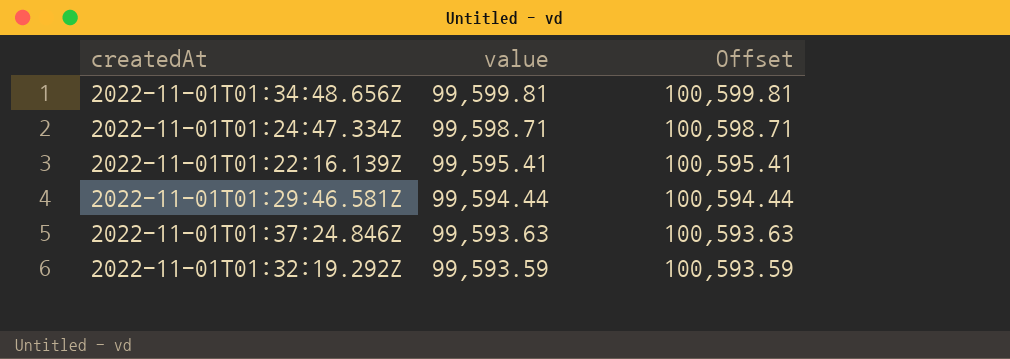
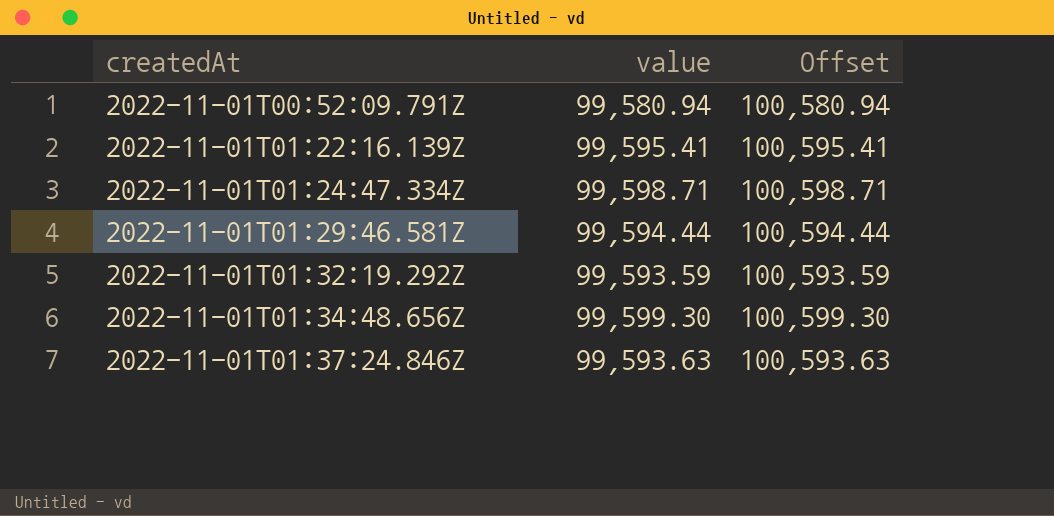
row order: value descending -> createdAt ascending
row 2022-11-01T00:52:09.791Z: none -> 99,580.94 | 100,580.94
2022-11-01T01:34:48.656Z | value: 99,599.81 -> 99,599.30
2022-11-01T01:34:48.656Z | Offset: 100,599.81 -> 100,599.30

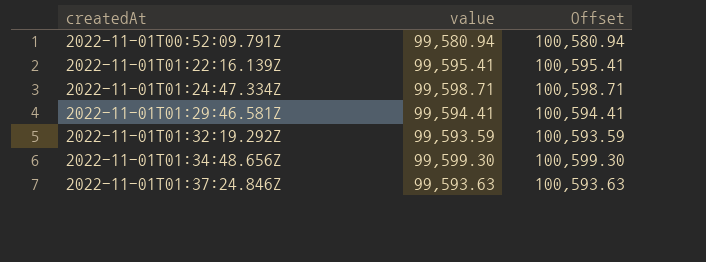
2022-11-01T01:29:46.581Z | value: 99,594.44 -> 99,594.41
2022-11-01T01:29:46.581Z | Offset: 100,594.44 -> 100,594.41

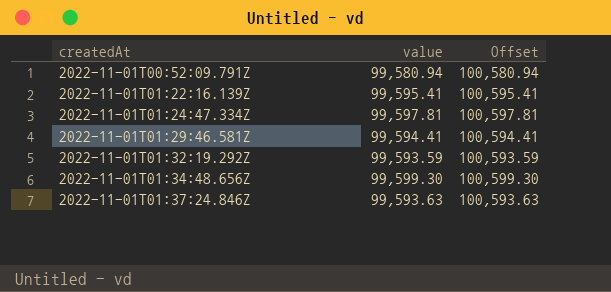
2022-11-01T01:24:47.334Z | value: 99,598.71 -> 99,597.81
2022-11-01T01:24:47.334Z | Offset: 100,598.71 -> 100,597.81

